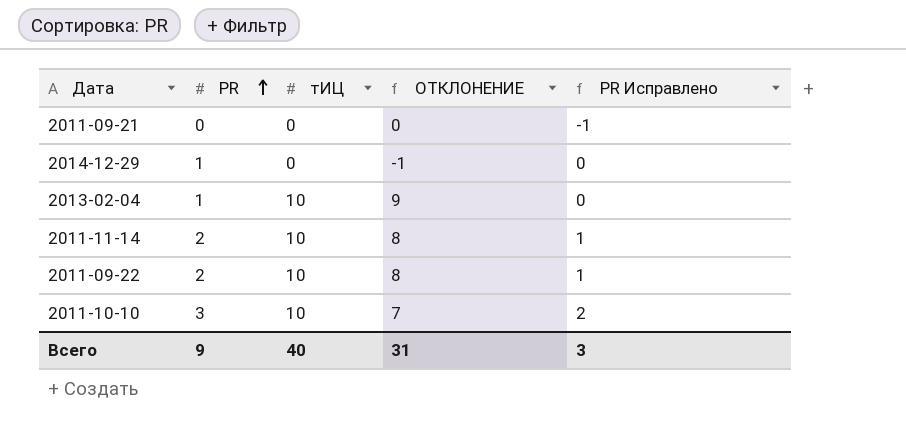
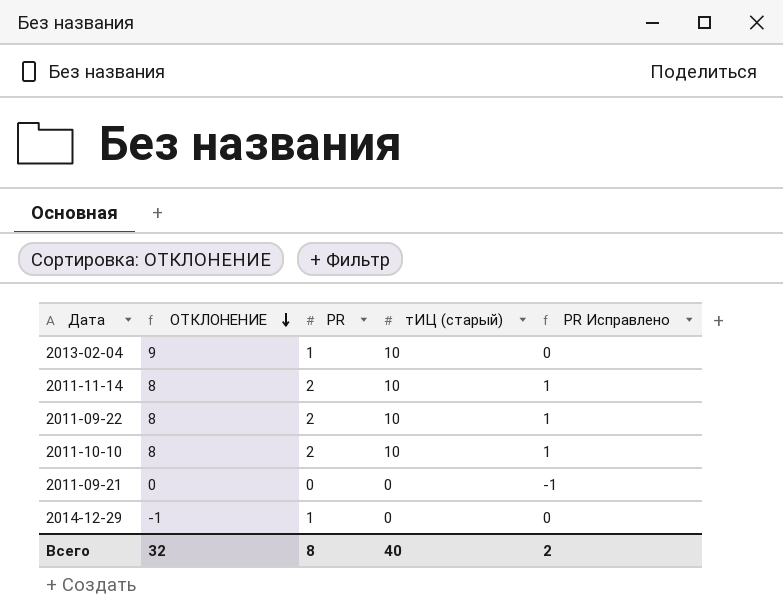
row order: PR ascending -> ОТКЛОНЕНИЕ descending
column ОТКЛОНЕНИЕ | position: 4 -> 2
column name: тИЦ -> тИЦ (старый)
2011-10-10 | ОТКЛОНЕНИЕ: 7 -> 8
2011-10-10 | PR: 3 -> 2
2011-10-10 | PR Исправлено: 2 -> 1
Всего | ОТКЛОНЕНИЕ: 31 -> 32
Всего | PR: 9 -> 8
Всего | PR Исправлено: 3 -> 2

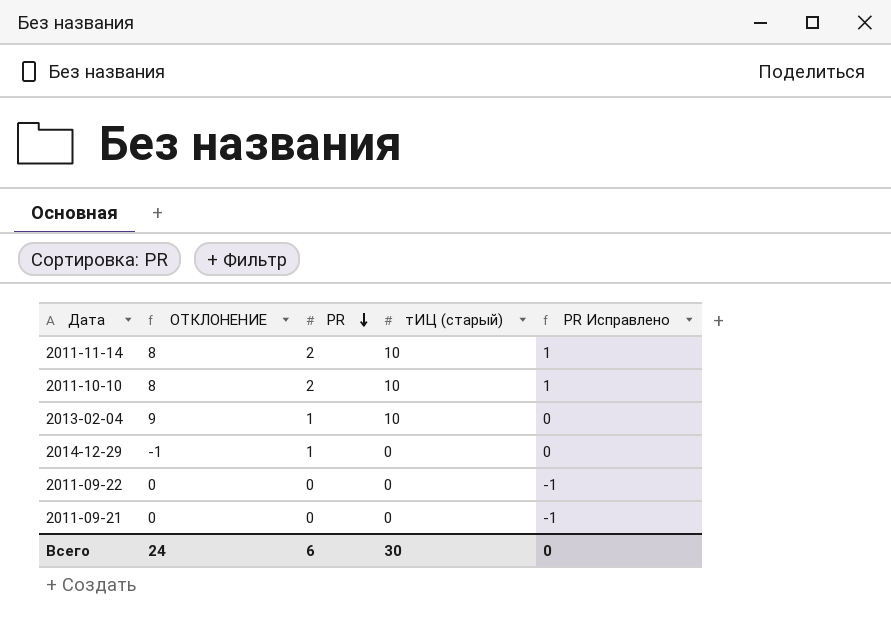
row order: ОТКЛОНЕНИЕ descending -> PR descending
2011-09-22 | ОТКЛОНЕНИЕ: 8 -> 0
2011-09-22 | PR: 2 -> 0
2011-09-22 | тИЦ (старый): 10 -> 0
2011-09-22 | PR Исправлено: 1 -> -1
Всего | ОТКЛОНЕНИЕ: 32 -> 24
Всего | PR: 8 -> 6
Всего | тИЦ (старый): 40 -> 30
Всего | PR Исправлено: 2 -> 0

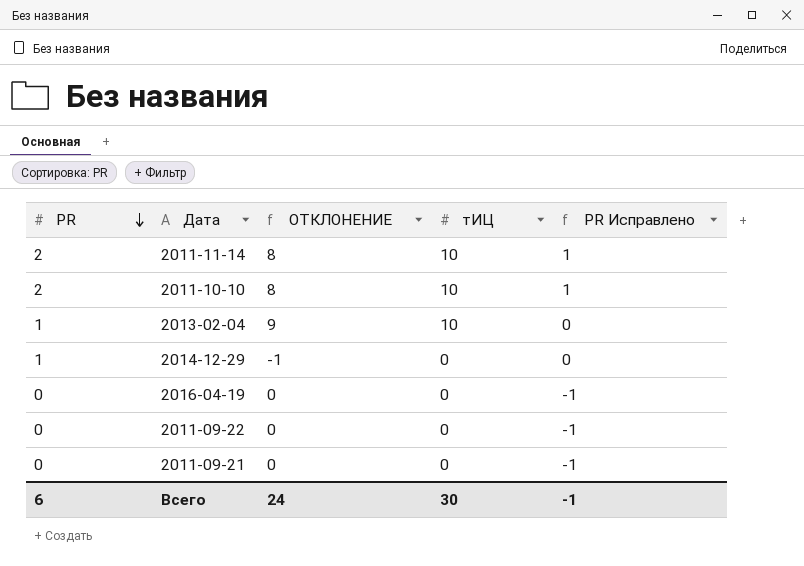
column PR | position: 3 -> 1
column name: тИЦ (старый) -> тИЦ
row 2016-04-19: none -> 0 | 0 | 0 | -1
Всего | PR Исправлено: 0 -> -1

